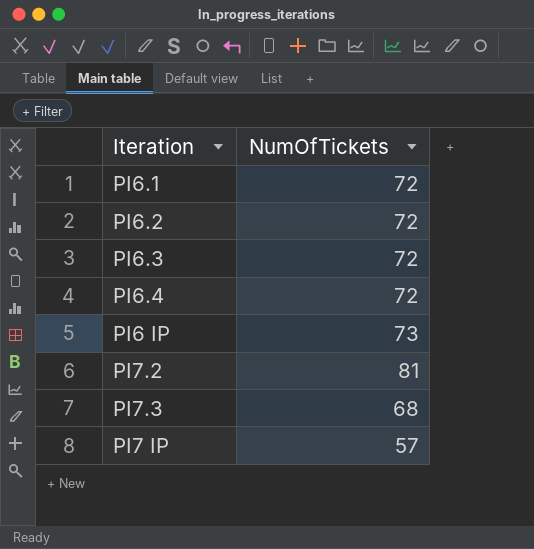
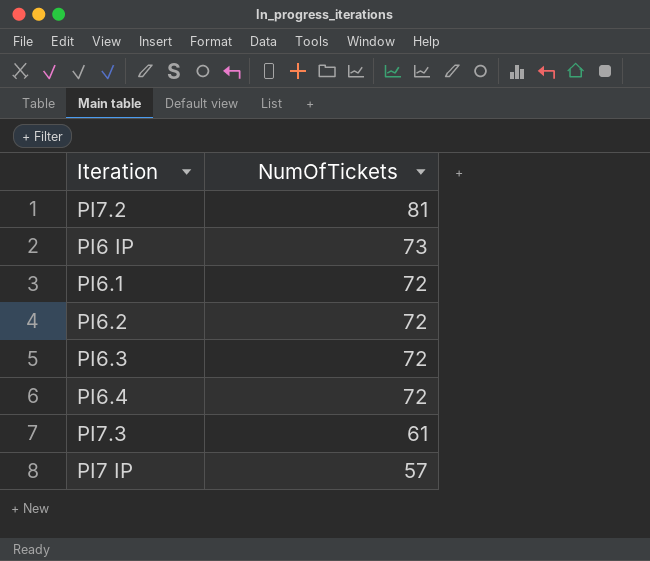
row order: none -> NumOfTickets descending
PI7.3 | NumOfTickets: 68 -> 61

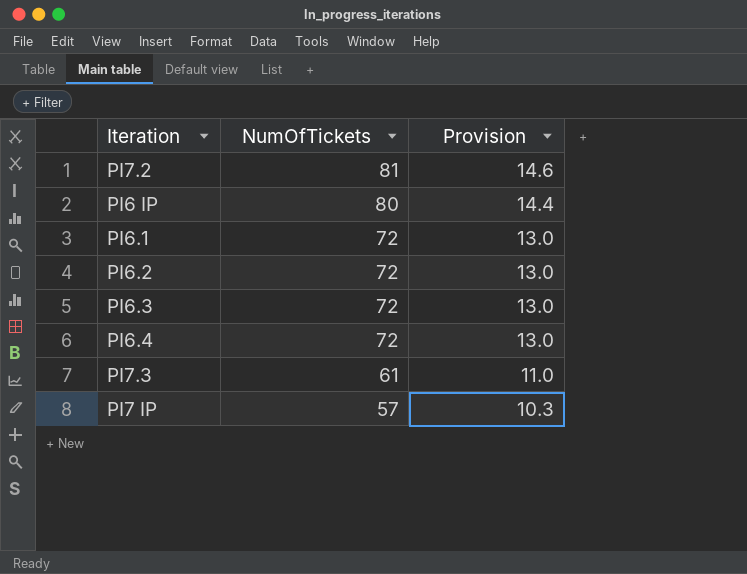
column Provision | formula: none -> [NumOfTickets] * 0.18
PI6 IP | NumOfTickets: 73 -> 80

